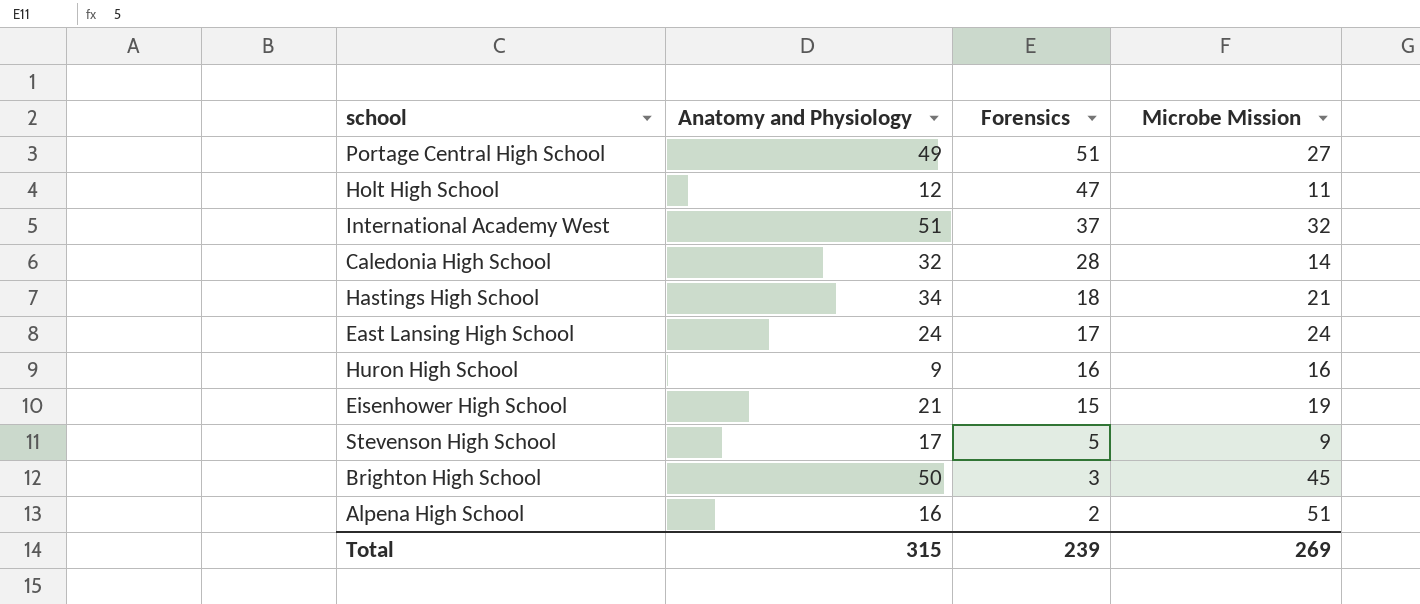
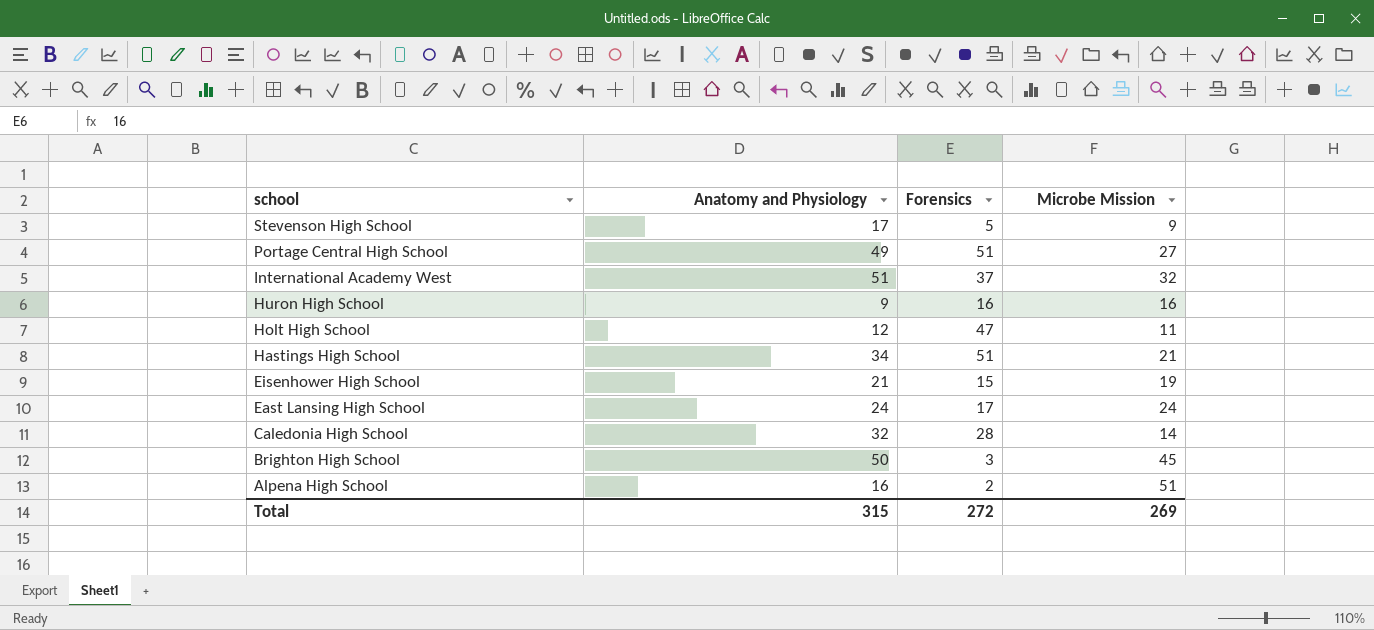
row order: Forensics descending -> school descending
Hastings High School | Forensics: 18 -> 51
Total | Forensics: 239 -> 272

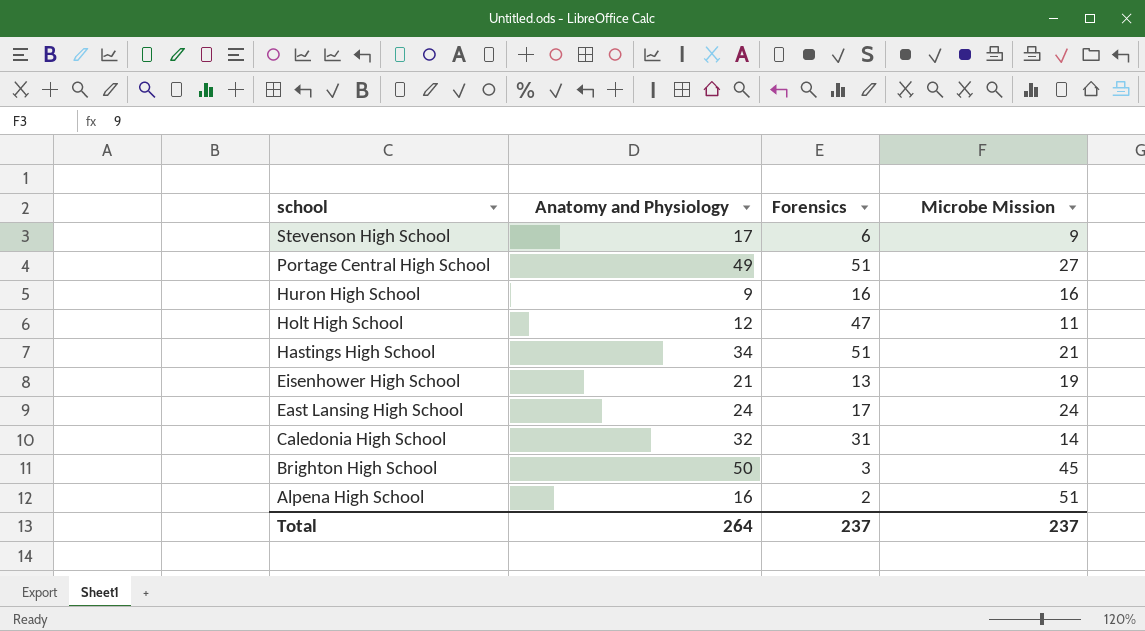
row International Academy West: 51 | 37 | 32 -> none
Stevenson High School | Forensics: 5 -> 6
Eisenhower High School | Forensics: 15 -> 13
Caledonia High School | Forensics: 28 -> 31
Total | Anatomy and Physiology: 315 -> 264
Total | Forensics: 272 -> 237
Total | Microbe Mission: 269 -> 237

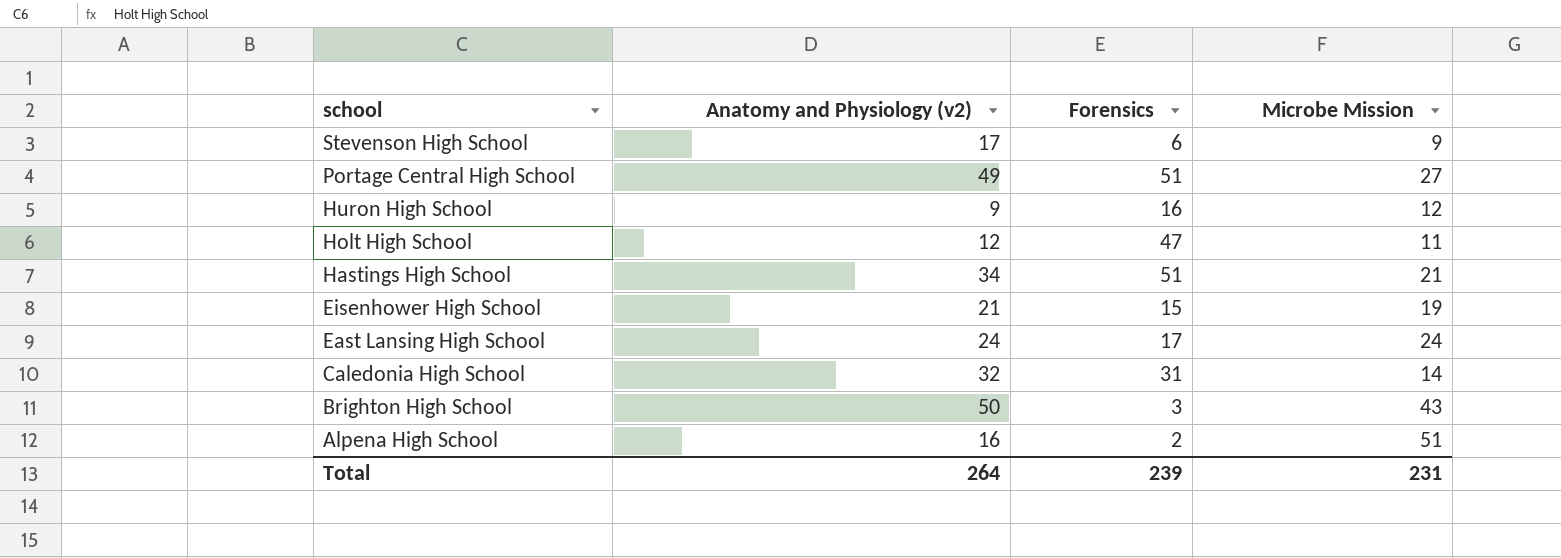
column name: Anatomy and Physiology -> Anatomy and Physiology (v2)
Huron High School | Microbe Mission: 16 -> 12
Eisenhower High School | Forensics: 13 -> 15
Brighton High School | Microbe Mission: 45 -> 43
Total | Forensics: 237 -> 239
Total | Microbe Mission: 237 -> 231

